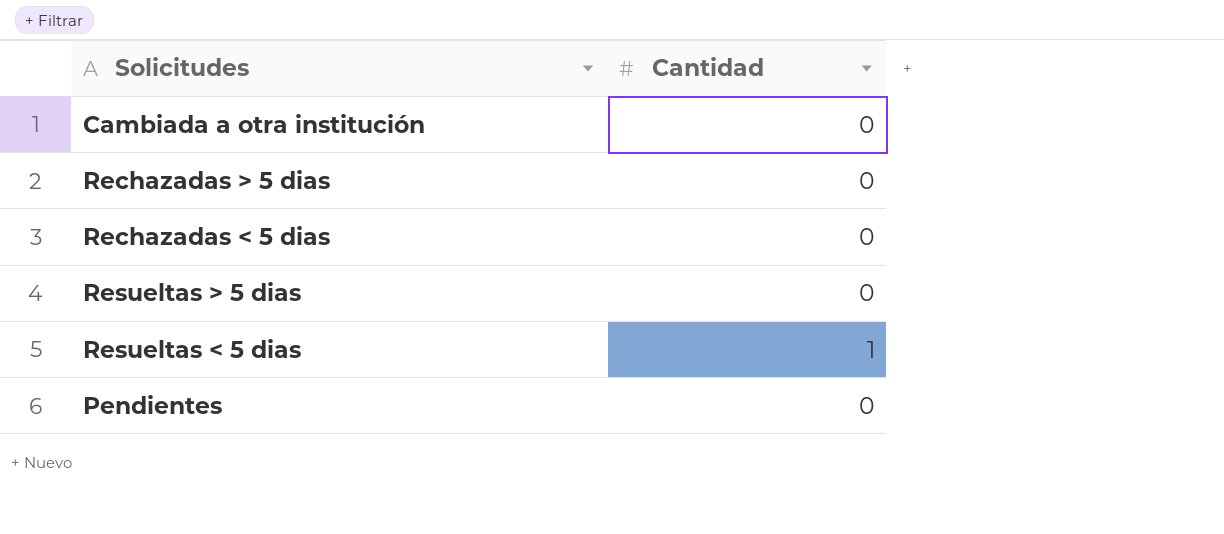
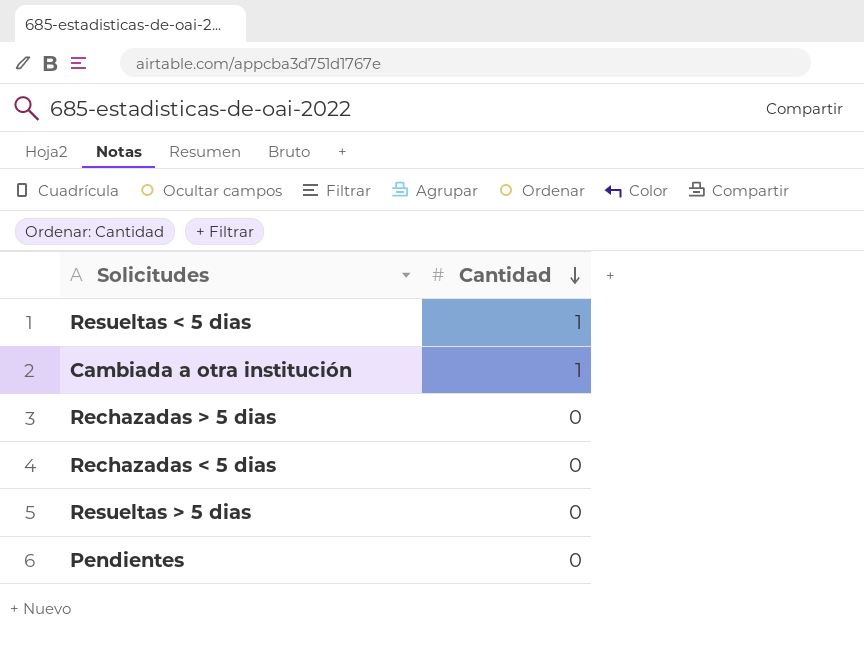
row order: none -> Cantidad descending
Cambiada a otra institución | Cantidad: 0 -> 1

